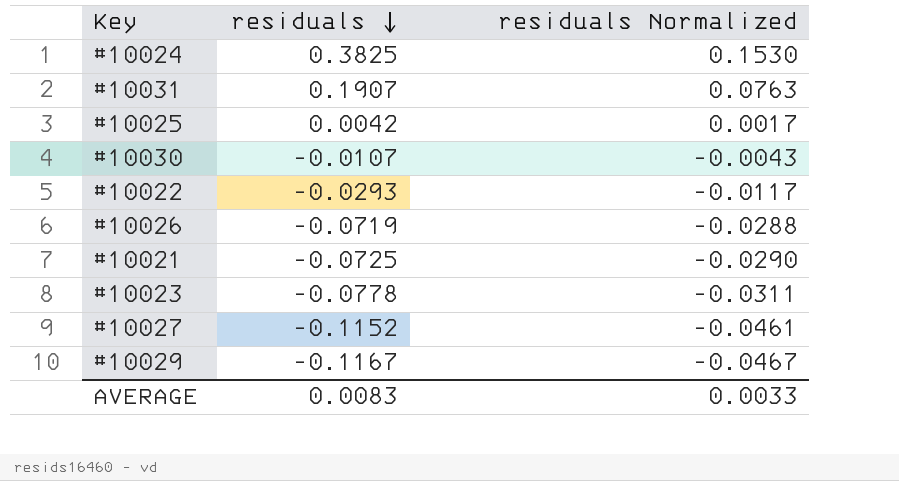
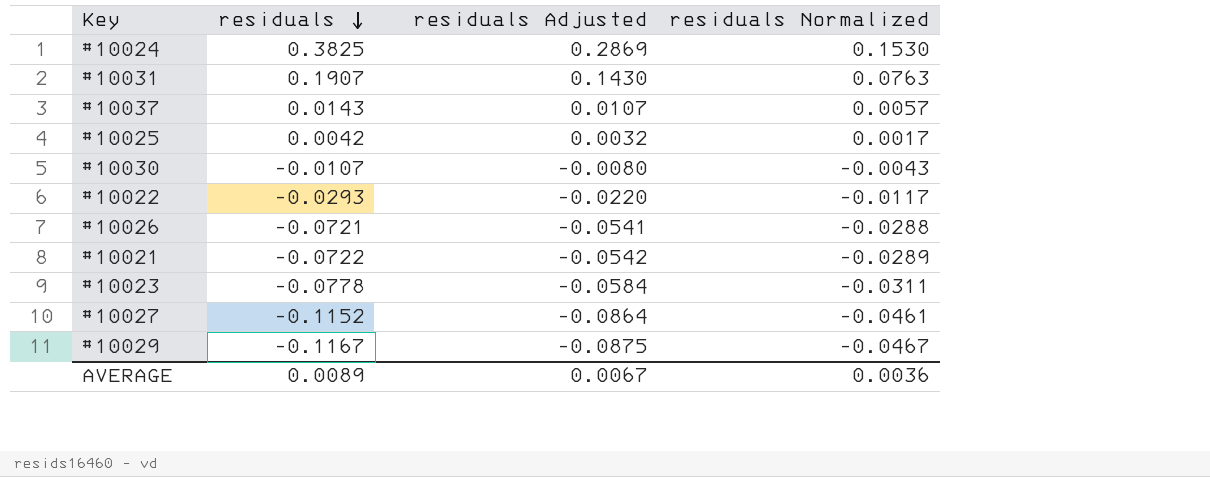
column residuals Adjusted | formula: none -> [residuals] * 0.75
row #10037: none -> 0.0143 | 0.0107 | 0.0057
#10026 | residuals: -0.0719 -> -0.0721
#10021 | residuals: -0.0725 -> -0.0722
#10021 | residuals Normalized: -0.0290 -> -0.0289
AVERAGE | residuals: 0.0083 -> 0.0089
AVERAGE | residuals Normalized: 0.0033 -> 0.0036

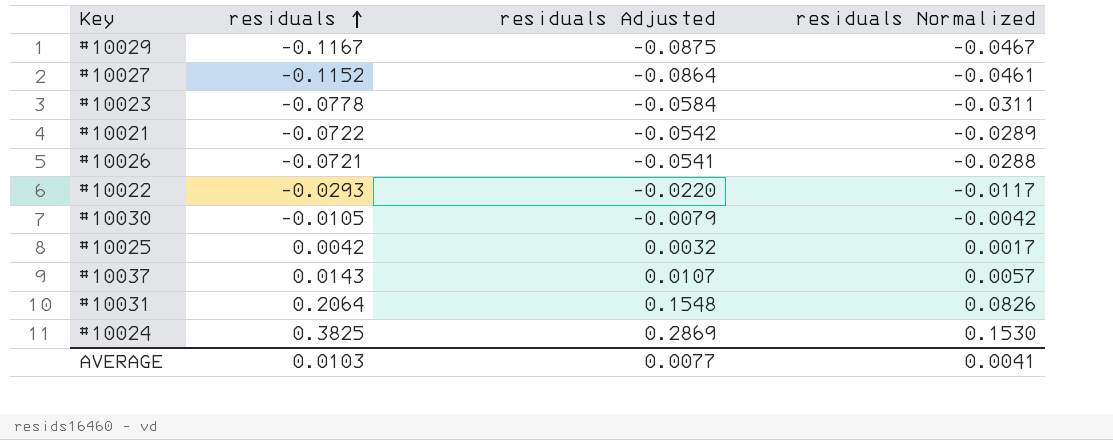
row order: residuals descending -> residuals ascending
#10030 | residuals: -0.0107 -> -0.0105
#10030 | residuals Adjusted: -0.0080 -> -0.0079
#10030 | residuals Normalized: -0.0043 -> -0.0042
#10031 | residuals: 0.1907 -> 0.2064
#10031 | residuals Adjusted: 0.1430 -> 0.1548
#10031 | residuals Normalized: 0.0763 -> 0.0826
AVERAGE | residuals: 0.0089 -> 0.0103
AVERAGE | residuals Adjusted: 0.0067 -> 0.0077
AVERAGE | residuals Normalized: 0.0036 -> 0.0041

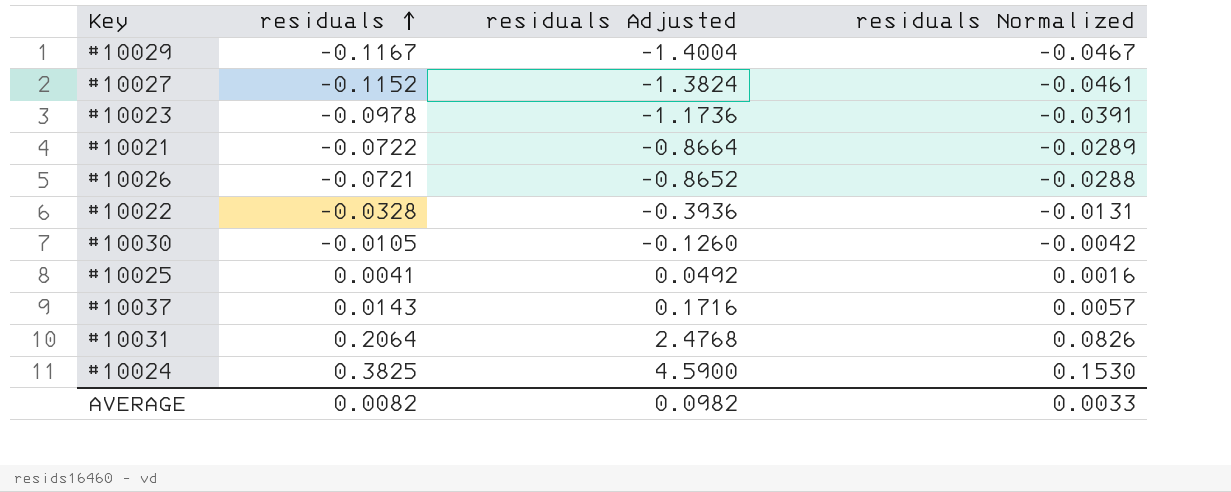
column residuals Adjusted | formula: [residuals] * 0.75 -> [residuals] * 12
#10023 | residuals: -0.0778 -> -0.0978
#10023 | residuals Normalized: -0.0311 -> -0.0391
#10022 | residuals: -0.0293 -> -0.0328
#10022 | residuals Normalized: -0.0117 -> -0.0131
#10025 | residuals: 0.0042 -> 0.0041
#10025 | residuals Normalized: 0.0017 -> 0.0016
AVERAGE | residuals: 0.0103 -> 0.0082
AVERAGE | residuals Adjusted: 0.0077 -> 0.0982
AVERAGE | residuals Normalized: 0.0041 -> 0.0033

